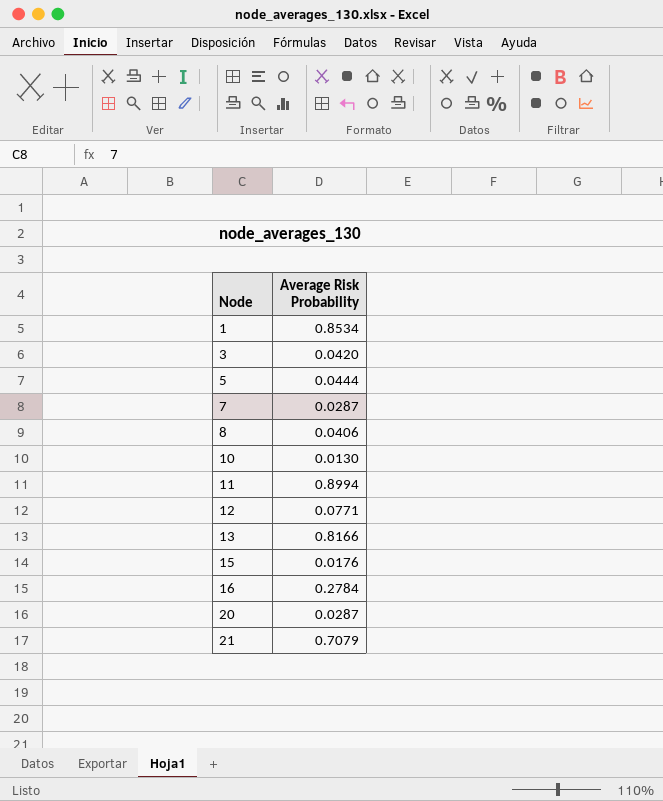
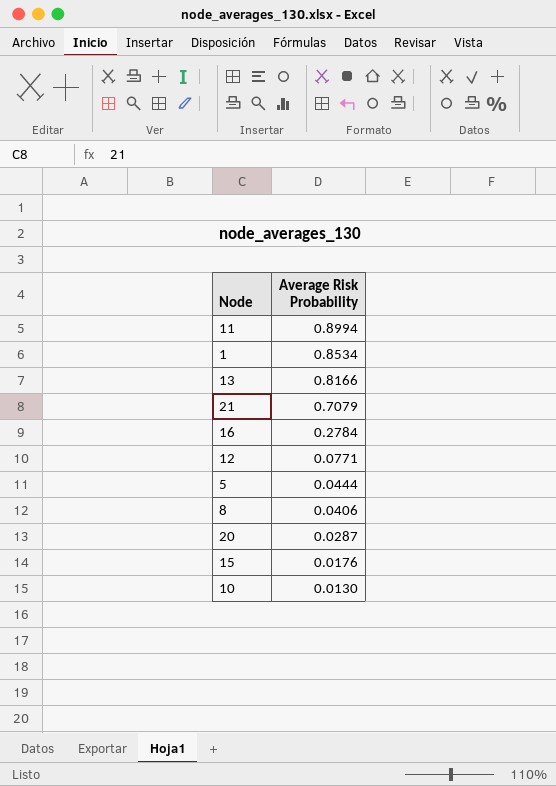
row order: Node ascending -> Average Risk Probability descending
row 3: 0.0420 -> none
row 7: 0.0287 -> none

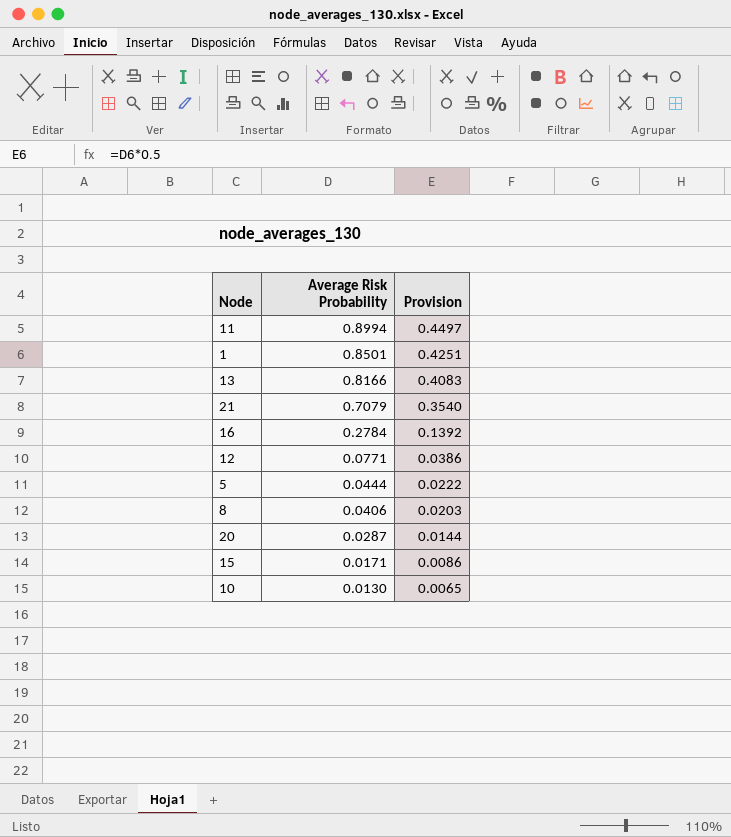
column Provision | formula: none -> [Average Risk Probability] * 0.5
1 | Average Risk Probability: 0.8534 -> 0.8501
15 | Average Risk Probability: 0.0176 -> 0.0171

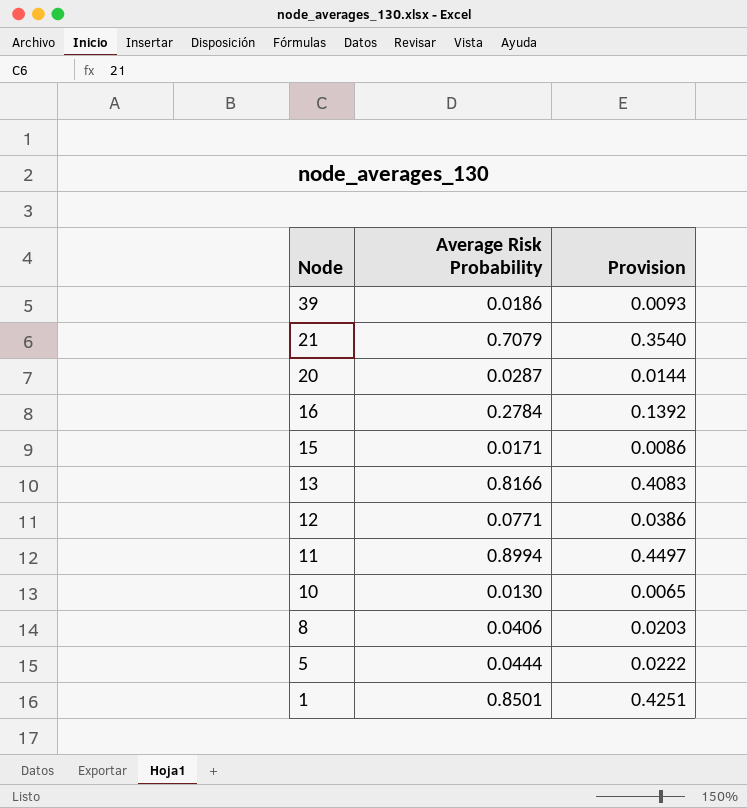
row order: Average Risk Probability descending -> Node descending
row 39: none -> 0.0186 | 0.0093

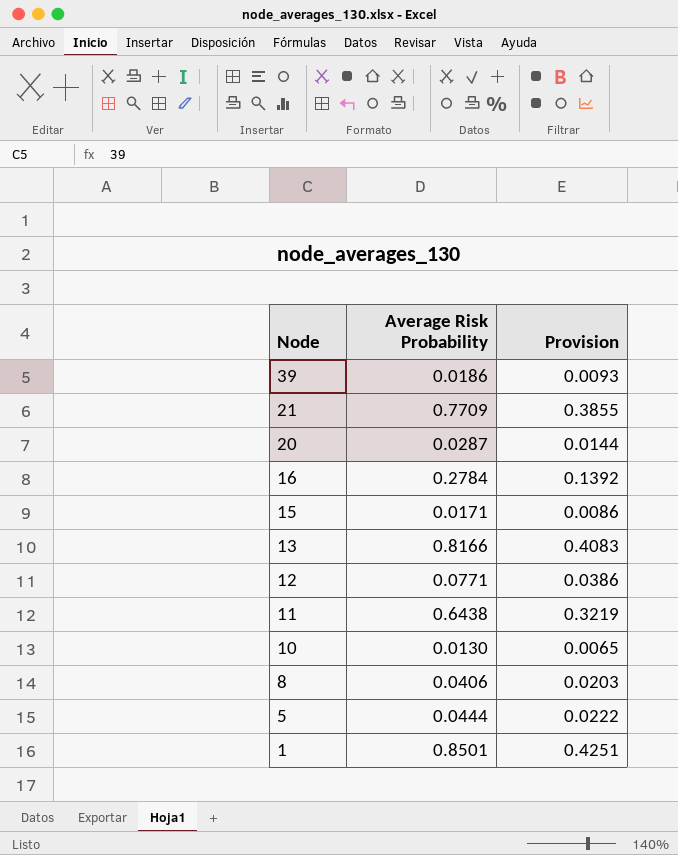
21 | Average Risk Probability: 0.7079 -> 0.7709
21 | Provision: 0.3540 -> 0.3855
11 | Average Risk Probability: 0.8994 -> 0.6438
11 | Provision: 0.4497 -> 0.3219

